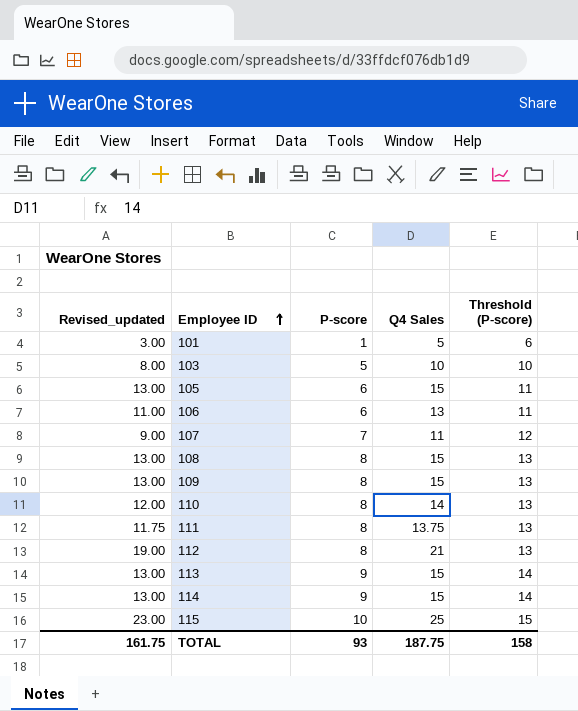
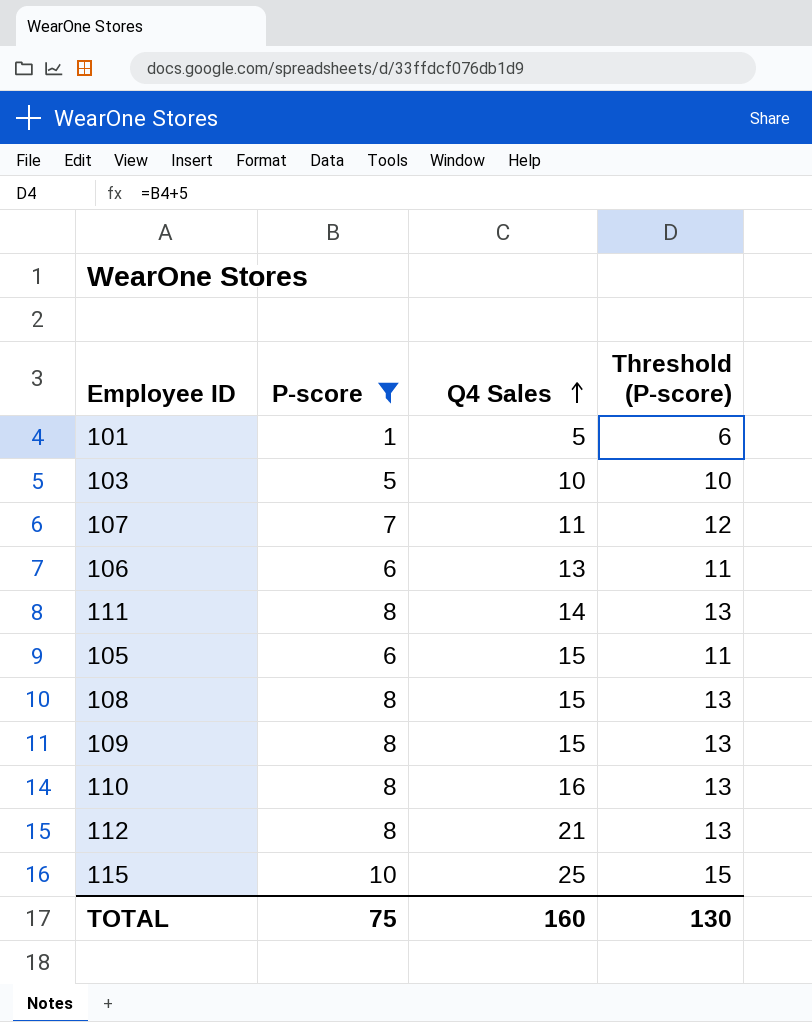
filter: none -> P-score != 9
row order: Employee ID ascending -> Q4 Sales ascending
column Revised_updated | formula: [Q4 Sales] - 2 -> none
111 | Q4 Sales: 13.75 -> 14
110 | Q4 Sales: 14 -> 16
TOTAL | P-score: 93 -> 75
TOTAL | Q4 Sales: 187.75 -> 160
TOTAL | Threshold (P-score): 158 -> 130

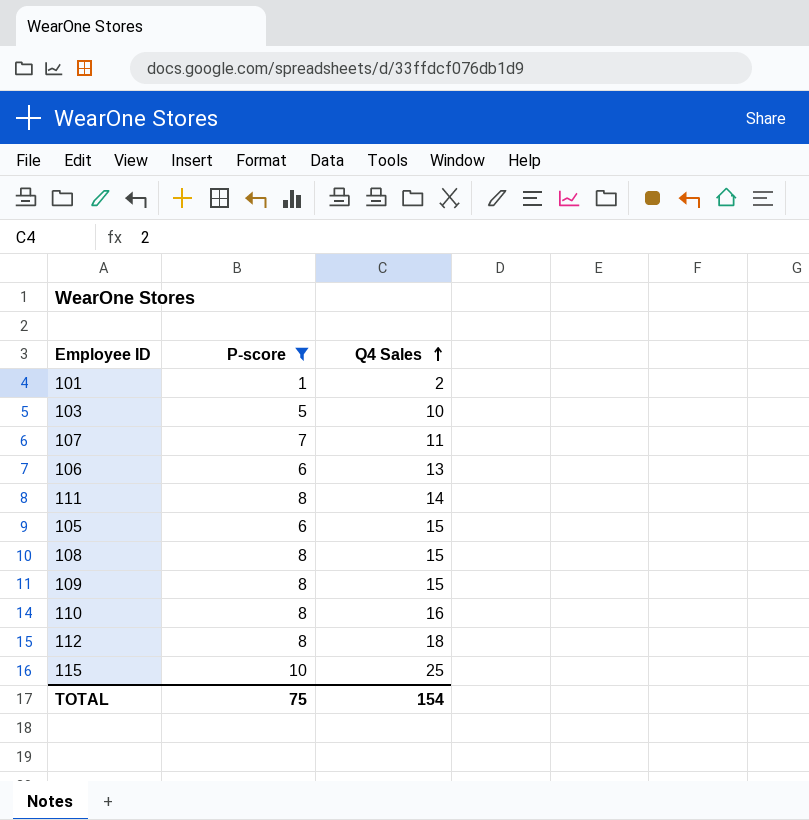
column Threshold (P-score) | formula: [P-score] + 5 -> none
101 | Q4 Sales: 5 -> 2
112 | Q4 Sales: 21 -> 18
TOTAL | Q4 Sales: 160 -> 154

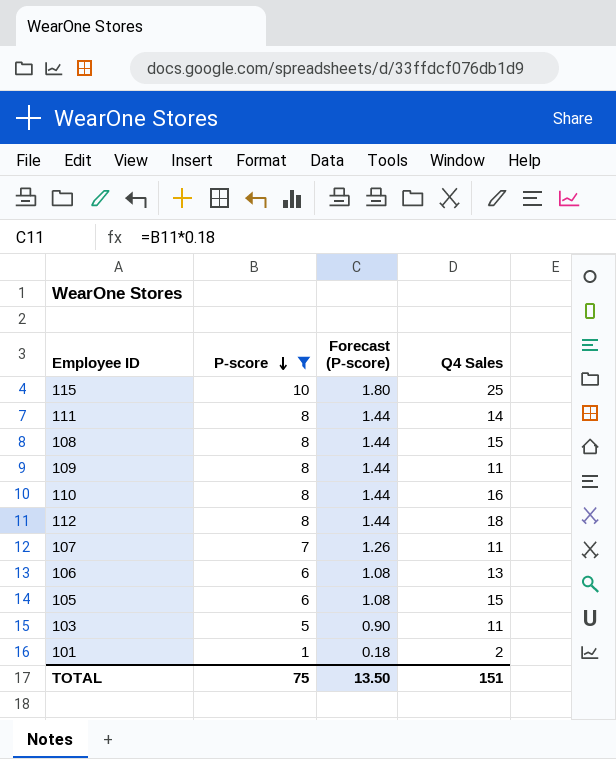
row order: Q4 Sales ascending -> P-score descending
column Forecast (P-score) | formula: none -> [P-score] * 0.18
109 | Q4 Sales: 15 -> 11
103 | Q4 Sales: 10 -> 11
TOTAL | Q4 Sales: 154 -> 151

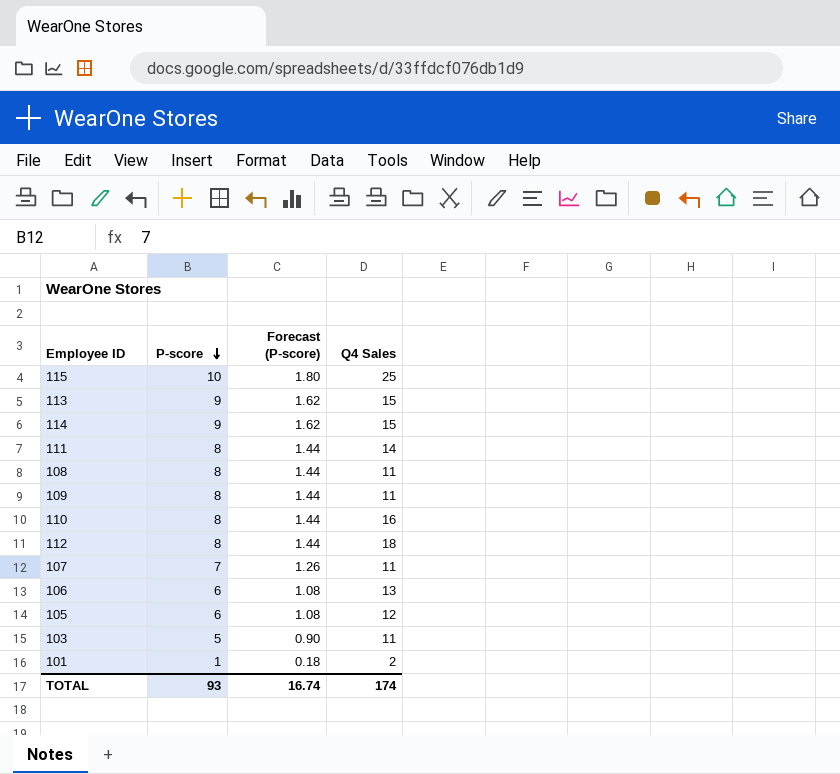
filter: P-score != 9 -> none
108 | Q4 Sales: 15 -> 11
105 | Q4 Sales: 15 -> 12
TOTAL | P-score: 75 -> 93
TOTAL | Forecast (P-score): 13.50 -> 16.74
TOTAL | Q4 Sales: 151 -> 174

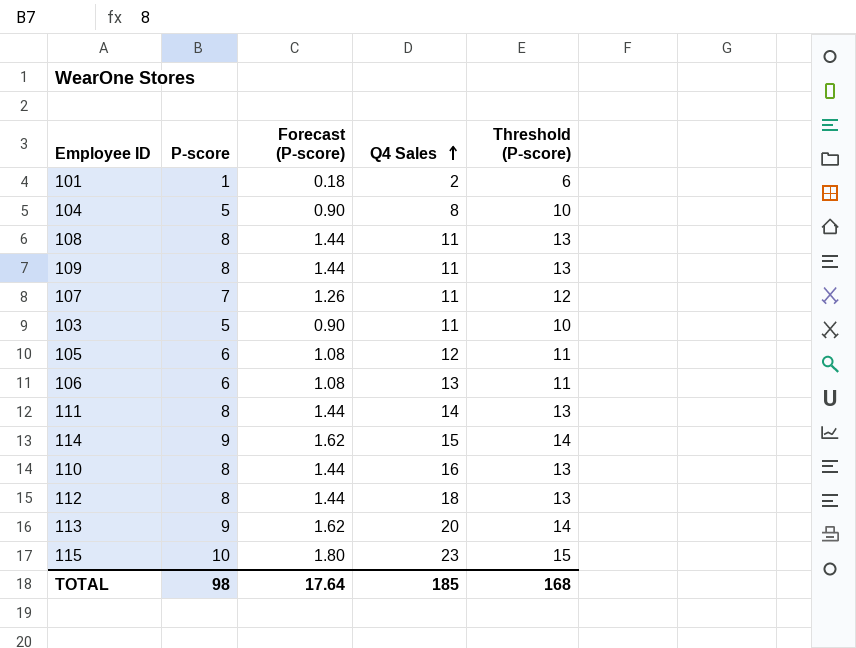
row order: P-score descending -> Q4 Sales ascending
column Threshold (P-score) | formula: none -> [P-score] + 5
row 104: none -> 5 | 0.90 | 8 | 10
113 | Q4 Sales: 15 -> 20
115 | Q4 Sales: 25 -> 23
TOTAL | P-score: 93 -> 98
TOTAL | Forecast (P-score): 16.74 -> 17.64
TOTAL | Q4 Sales: 174 -> 185

